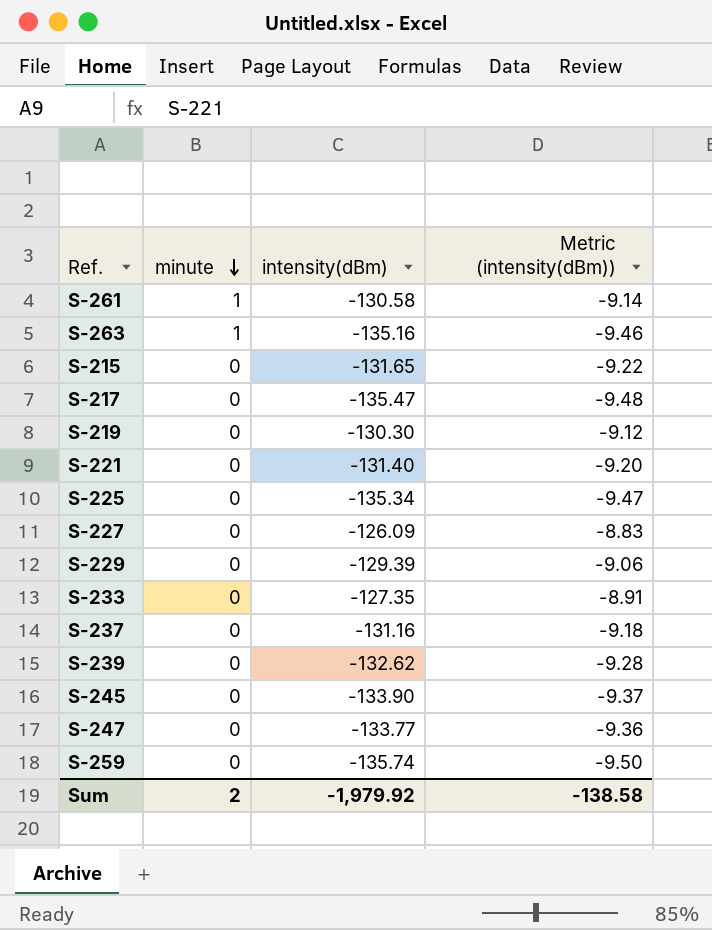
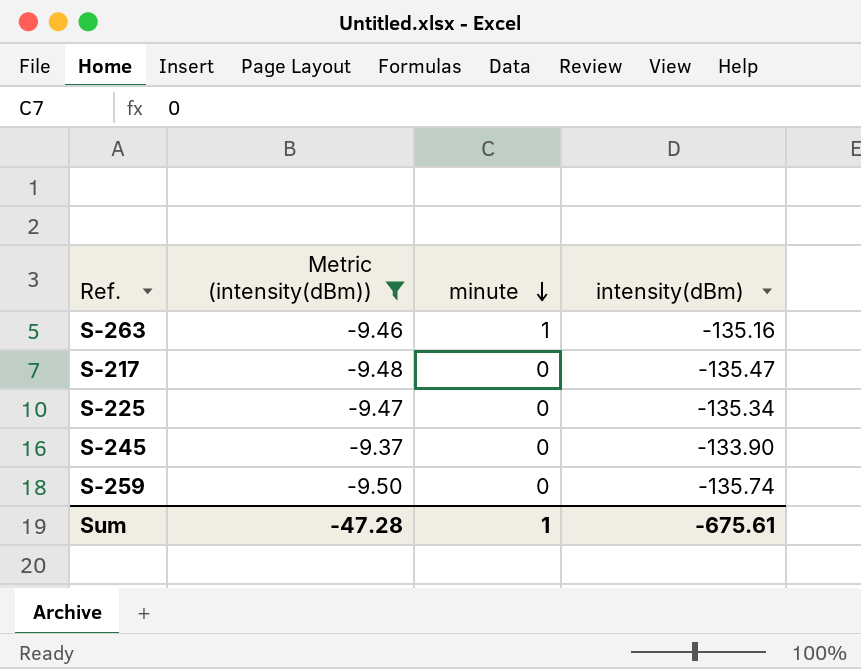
filter: none -> Metric (intensity(dBm)) <= -9.37
column Metric (intensity(dBm)) | position: 4 -> 2
Sum | Metric (intensity(dBm)): -138.58 -> -47.28
Sum | minute: 2 -> 1
Sum | intensity(dBm): -1,979.92 -> -675.61

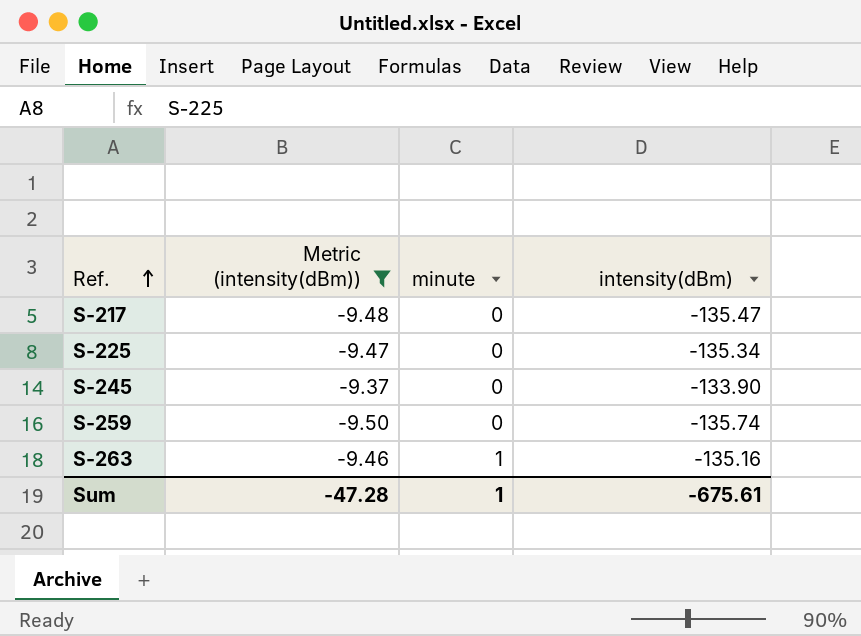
row order: minute descending -> Ref. ascending

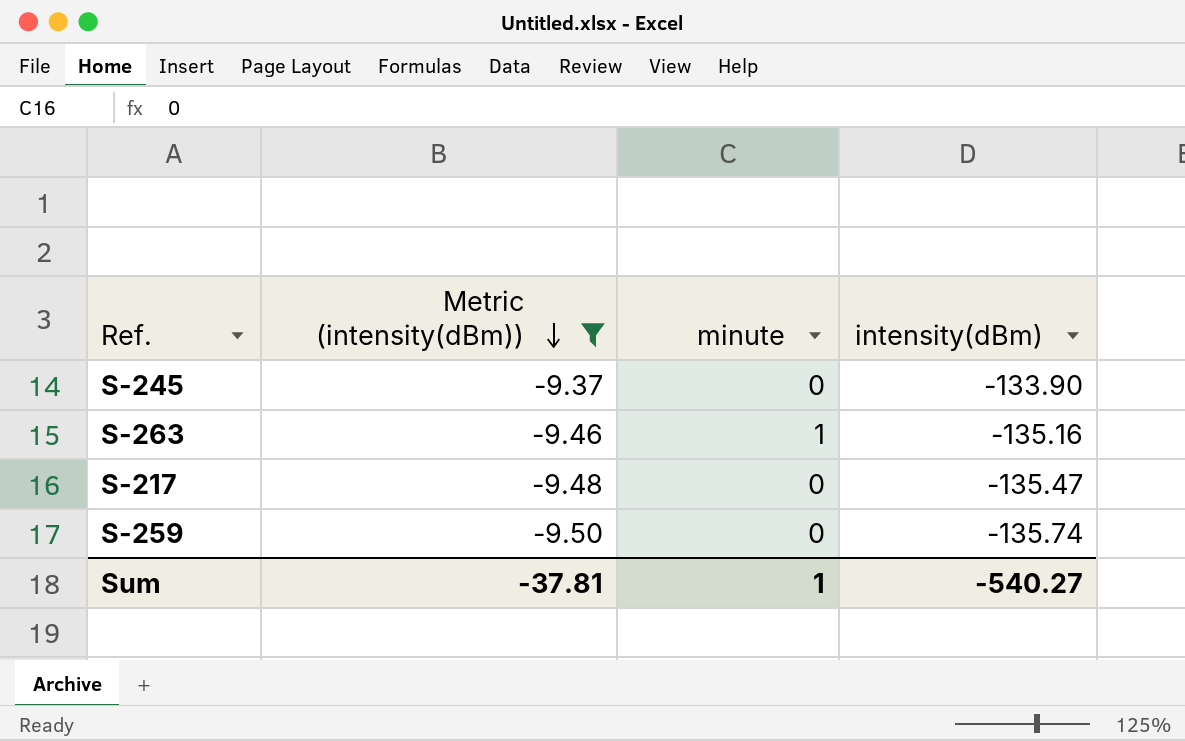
row order: Ref. ascending -> Metric (intensity(dBm)) descending
row S-225: -9.47 | 0 | -135.34 -> none
Sum | Metric (intensity(dBm)): -47.28 -> -37.81
Sum | intensity(dBm): -675.61 -> -540.27

